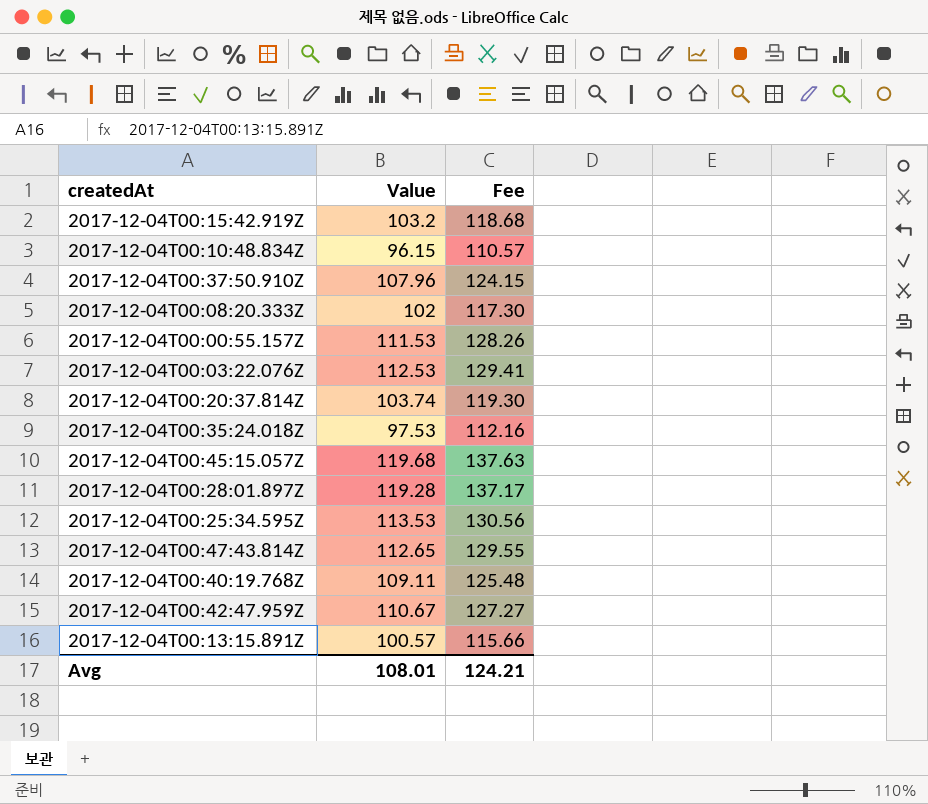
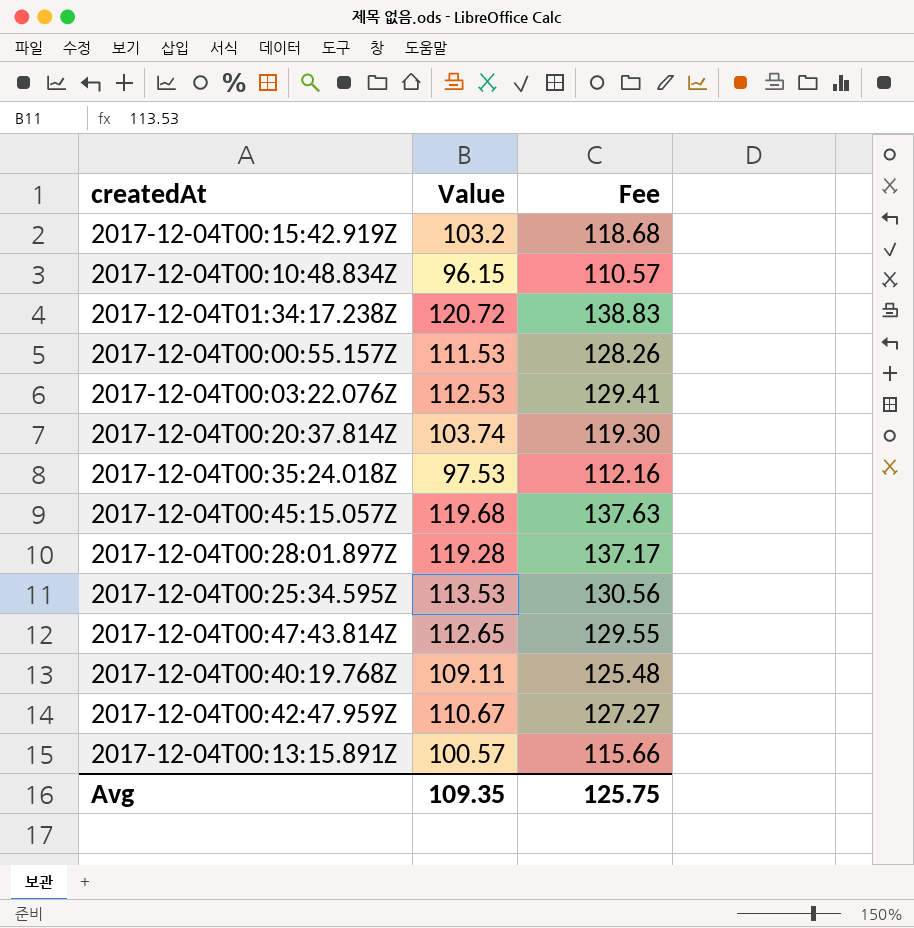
row 2017-12-04T00:37:50.910Z: 107.96 | 124.15 -> none
row 2017-12-04T00:08:20.333Z: 102 | 117.30 -> none
row 2017-12-04T01:34:17.238Z: none -> 120.72 | 138.83
Avg | Value: 108.01 -> 109.35
Avg | Fee: 124.21 -> 125.75

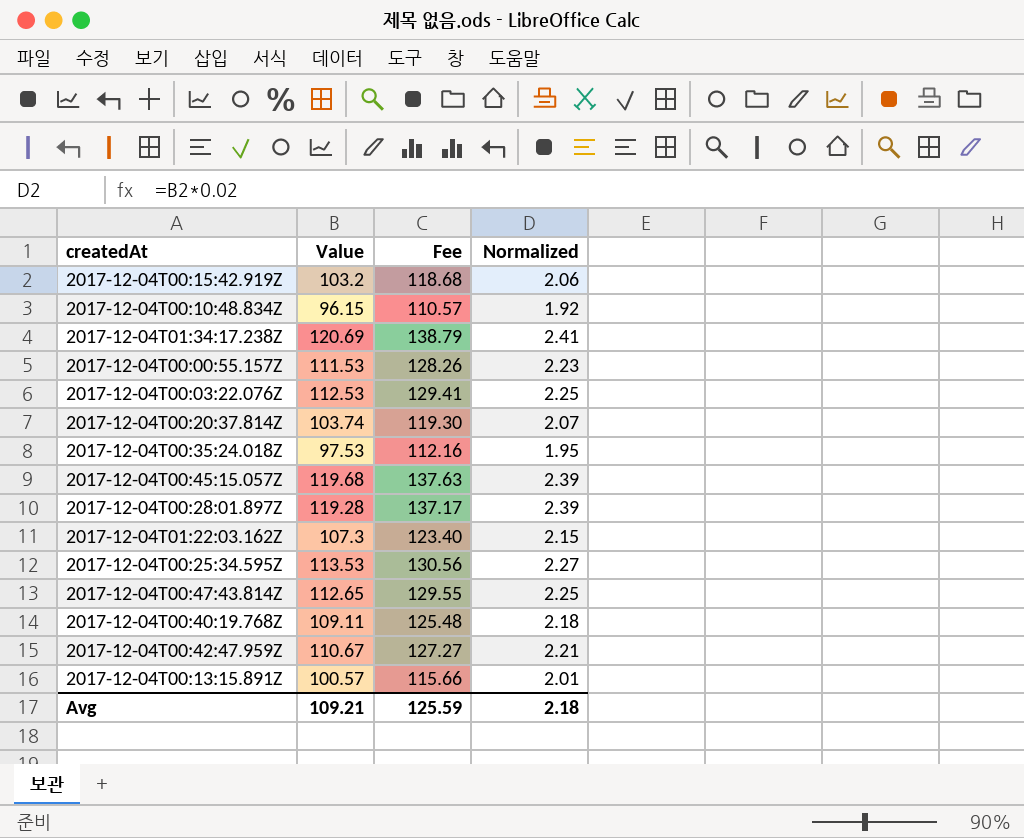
column Normalized | formula: none -> [Value] * 0.02
2017-12-04T01:34:17.238Z | Value: 120.72 -> 120.69
2017-12-04T01:34:17.238Z | Fee: 138.83 -> 138.79
row 2017-12-04T01:22:03.162Z: none -> 107.3 | 123.40 | 2.15
Avg | Value: 109.35 -> 109.21
Avg | Fee: 125.75 -> 125.59

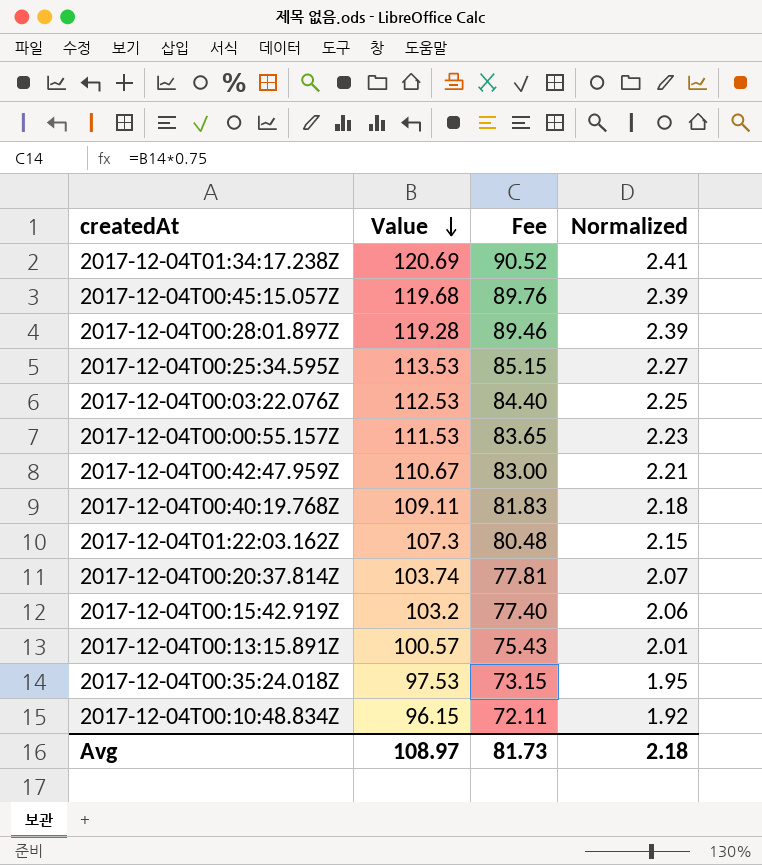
row order: none -> Value descending
column Fee | formula: [Value] * 1.15 -> [Value] * 0.75
row 2017-12-04T00:47:43.814Z: 112.65 | 129.55 | 2.25 -> none
Avg | Value: 109.21 -> 108.97
Avg | Fee: 125.59 -> 81.73

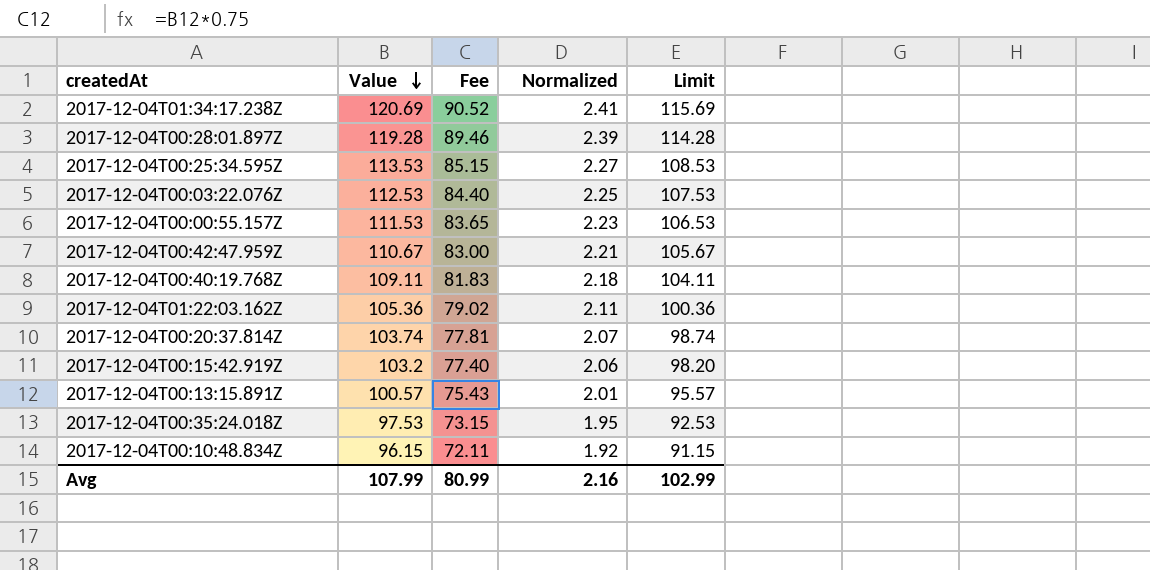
column Limit | formula: none -> [Value] - 5
row 2017-12-04T00:45:15.057Z: 119.68 | 89.76 | 2.39 -> none
2017-12-04T01:22:03.162Z | Value: 107.3 -> 105.36
2017-12-04T01:22:03.162Z | Fee: 80.48 -> 79.02
2017-12-04T01:22:03.162Z | Normalized: 2.15 -> 2.11
Avg | Value: 108.97 -> 107.99
Avg | Fee: 81.73 -> 80.99
Avg | Normalized: 2.18 -> 2.16

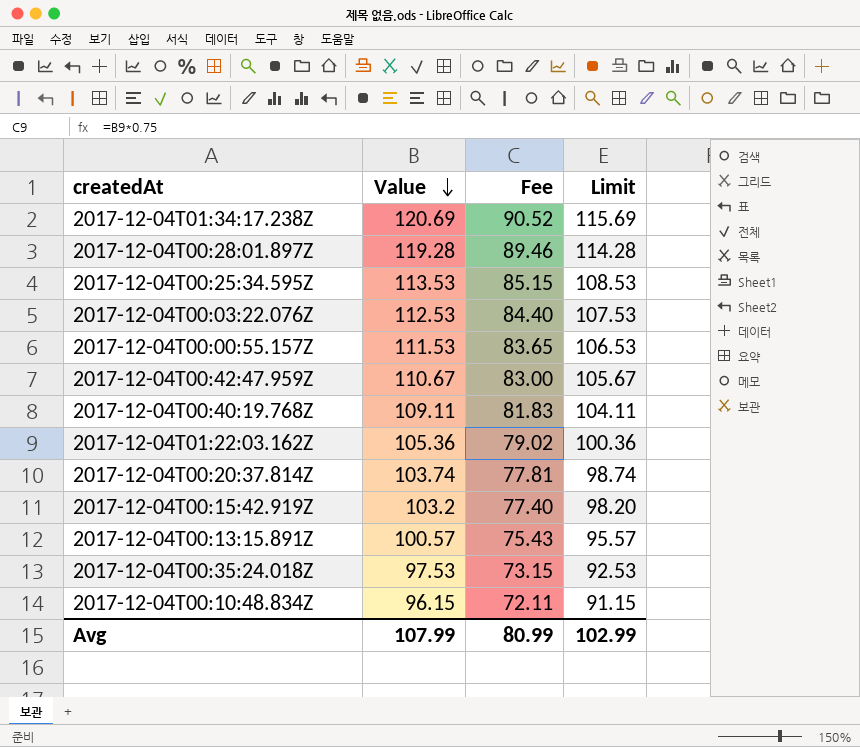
column Normalized | formula: [Value] * 0.02 -> none

